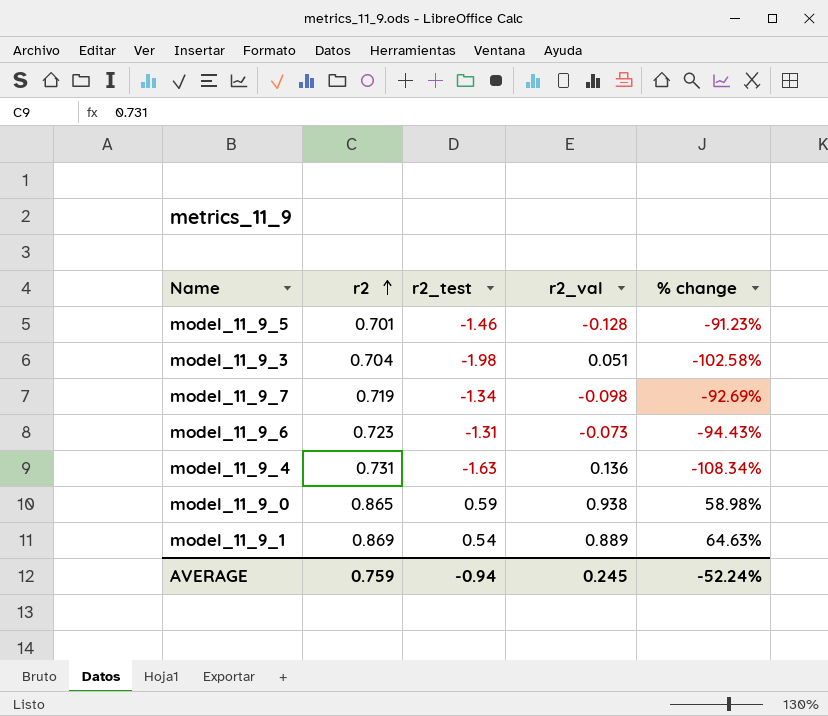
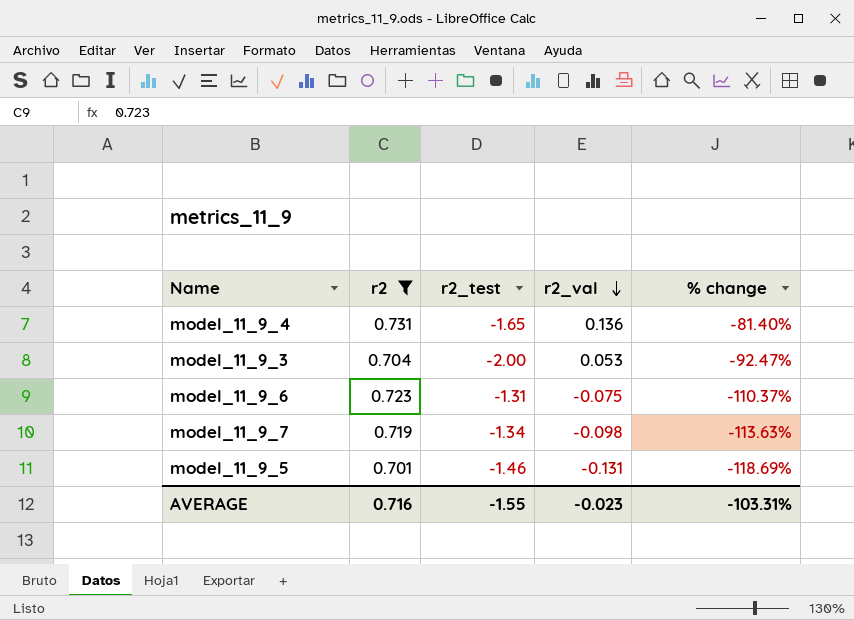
filter: none -> r2 <= 0.731
row order: r2 ascending -> r2_val descending
column % change | formula: ([r2_val] - [r2_test]) / [r2_test] -> ([r2_val] - [r2]) / [r2]
model_11_9_4 | r2_test: -1.63 -> -1.65
model_11_9_3 | r2_test: -1.98 -> -2.00
model_11_9_3 | r2_val: 0.051 -> 0.053
model_11_9_6 | r2_val: -0.073 -> -0.075
model_11_9_5 | r2_val: -0.128 -> -0.131
AVERAGE | r2: 0.759 -> 0.716
AVERAGE | r2_test: -0.94 -> -1.55
AVERAGE | r2_val: 0.245 -> -0.023
AVERAGE | % change: -52.24% -> -103.31%

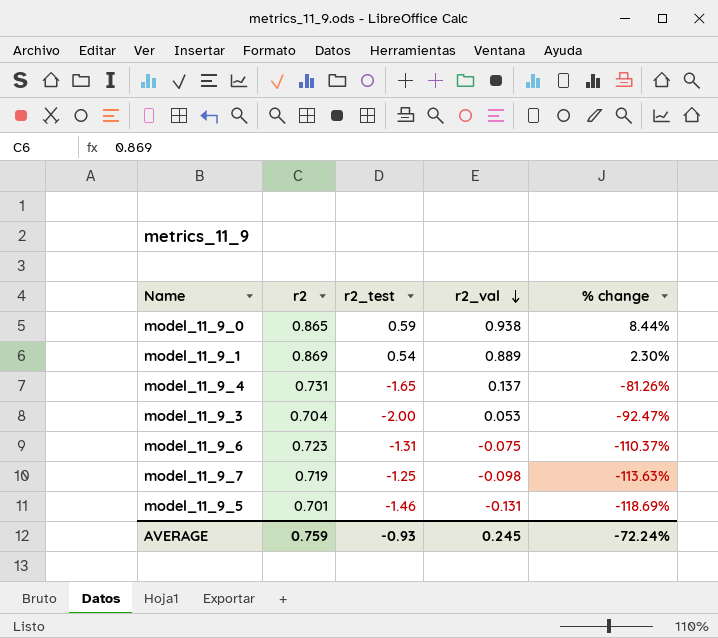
filter: r2 <= 0.731 -> none
model_11_9_4 | r2_val: 0.136 -> 0.137
model_11_9_4 | % change: -81.40% -> -81.26%
model_11_9_7 | r2_test: -1.34 -> -1.25
AVERAGE | r2: 0.716 -> 0.759
AVERAGE | r2_test: -1.55 -> -0.93
AVERAGE | r2_val: -0.023 -> 0.245
AVERAGE | % change: -103.31% -> -72.24%

